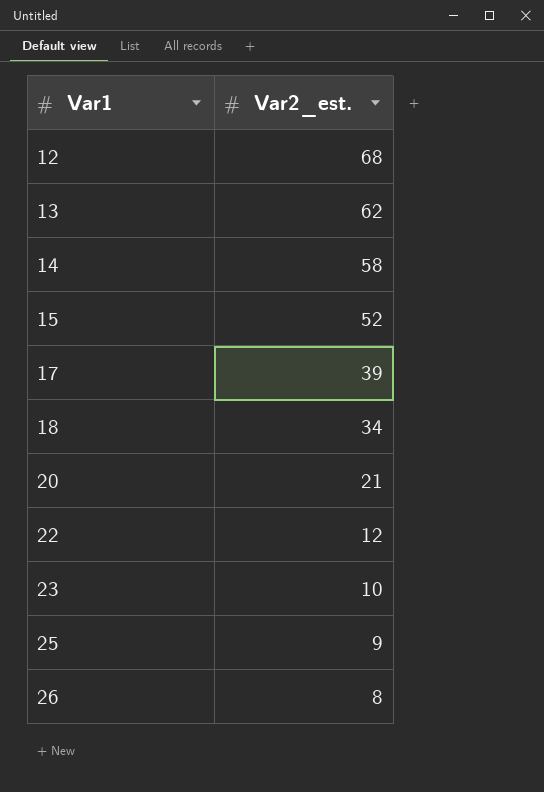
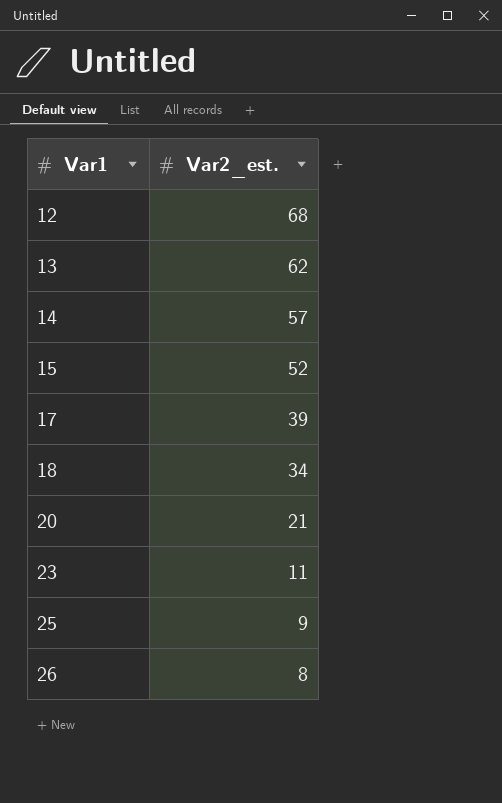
row 22: 12 -> none
14 | Var2_est.: 58 -> 57
23 | Var2_est.: 10 -> 11

